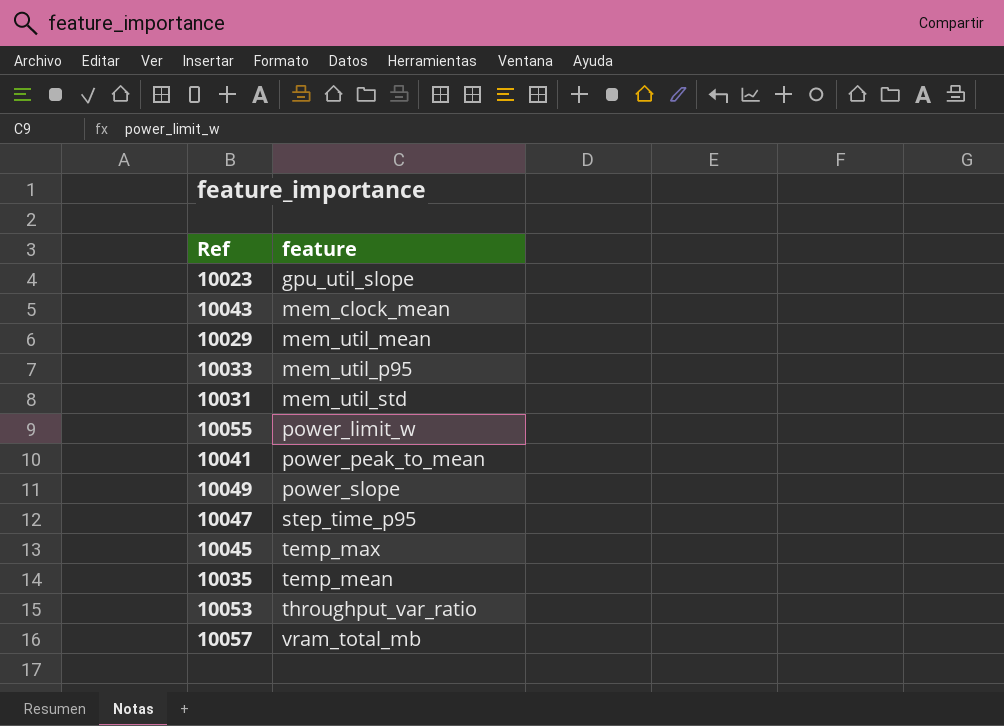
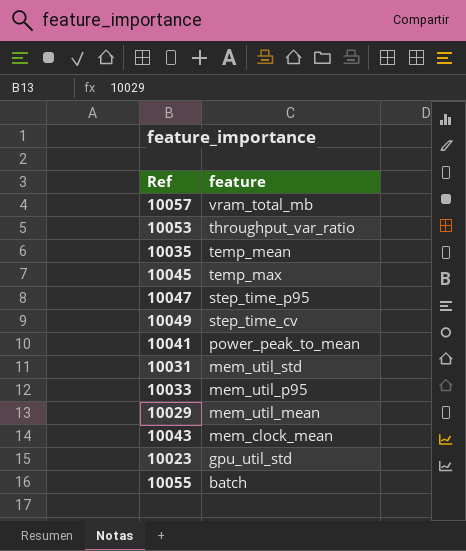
row order: feature ascending -> feature descending
10049 | feature: power_slope -> step_time_cv
10023 | feature: gpu_util_slope -> gpu_util_std
10055 | feature: power_limit_w -> batch

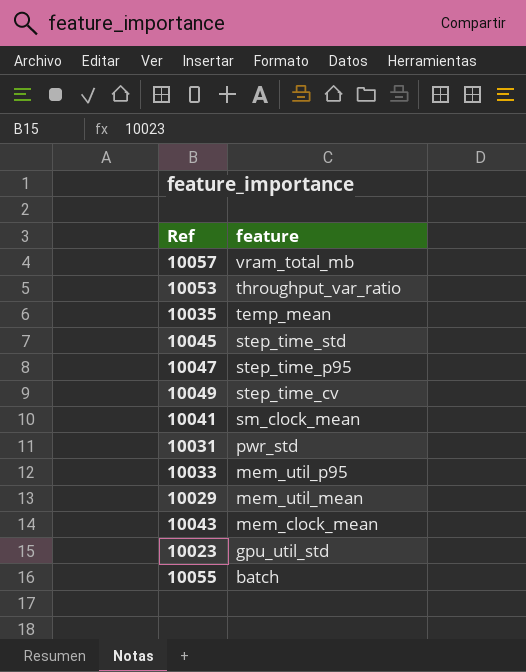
10045 | feature: temp_max -> step_time_std
10041 | feature: power_peak_to_mean -> sm_clock_mean
10031 | feature: mem_util_std -> pwr_std

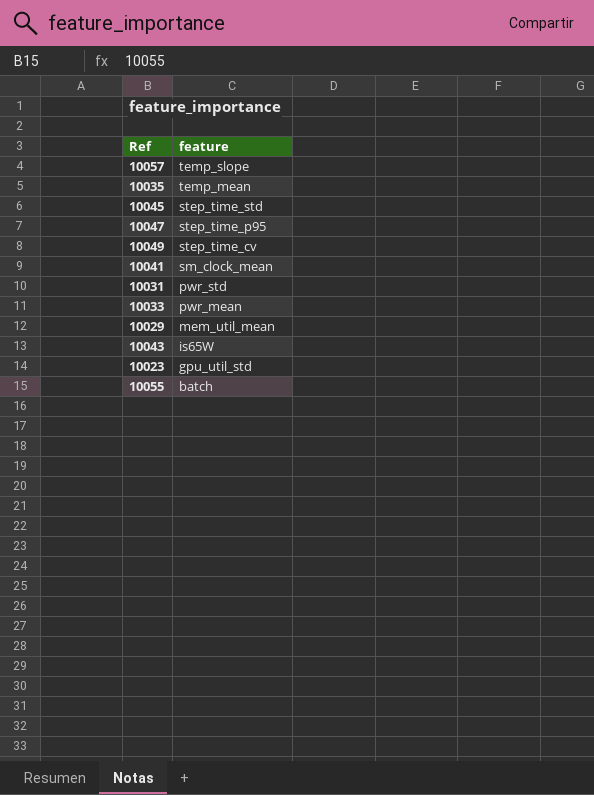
row 10053: throughput_var_ratio -> none
10057 | feature: vram_total_mb -> temp_slope
10033 | feature: mem_util_p95 -> pwr_mean
10043 | feature: mem_clock_mean -> is65W

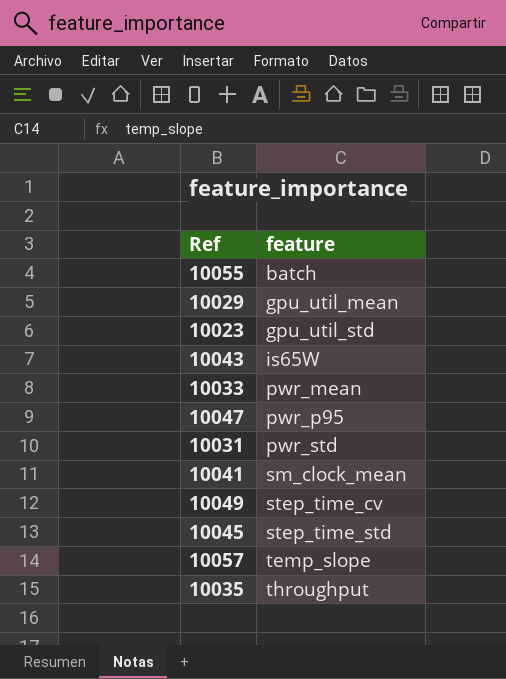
row order: feature descending -> feature ascending
10029 | feature: mem_util_mean -> gpu_util_mean
10047 | feature: step_time_p95 -> pwr_p95
10035 | feature: temp_mean -> throughput

